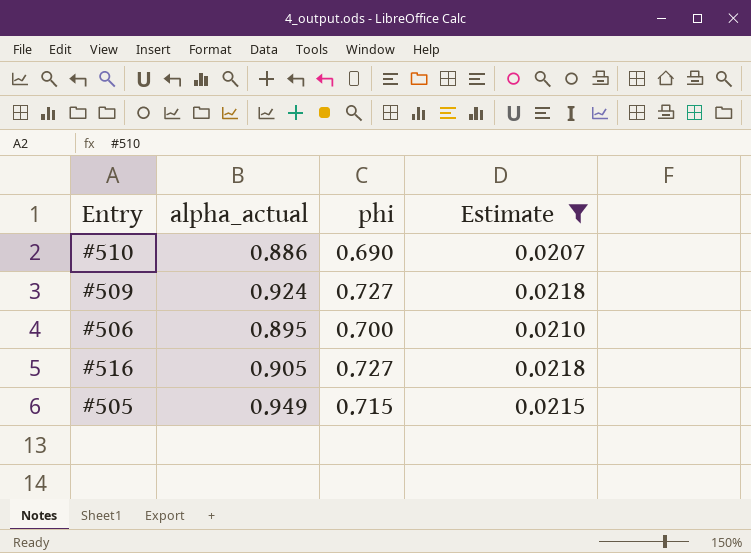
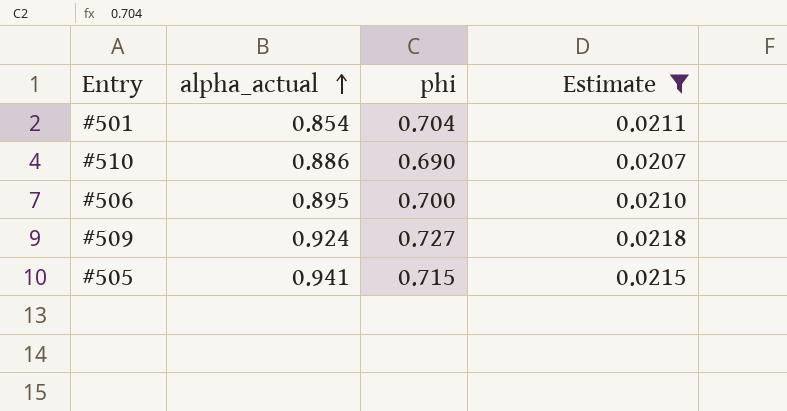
row order: none -> alpha_actual ascending
row #516: 0.905 | 0.727 | 0.0218 -> none
row #501: none -> 0.854 | 0.704 | 0.0211
#505 | alpha_actual: 0.949 -> 0.941

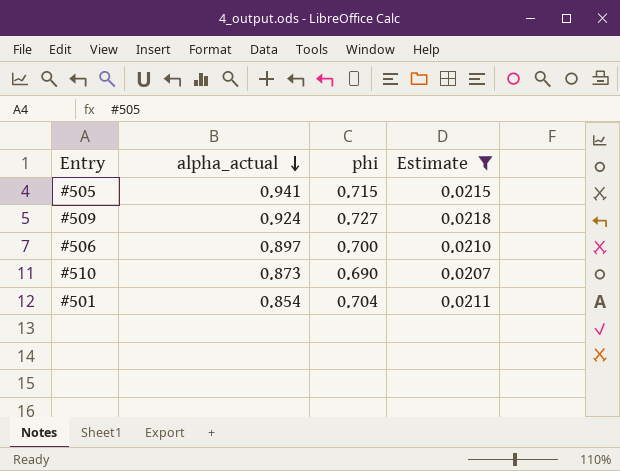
row order: alpha_actual ascending -> alpha_actual descending
#506 | alpha_actual: 0.895 -> 0.897
#510 | alpha_actual: 0.886 -> 0.873

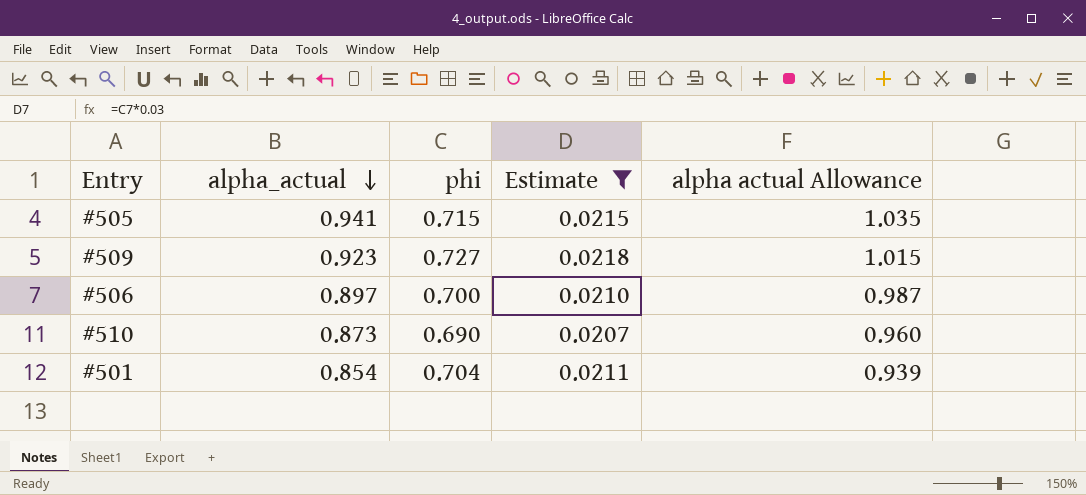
column alpha actual Allowance | formula: none -> [alpha_actual] * 1.1
#509 | alpha_actual: 0.924 -> 0.923

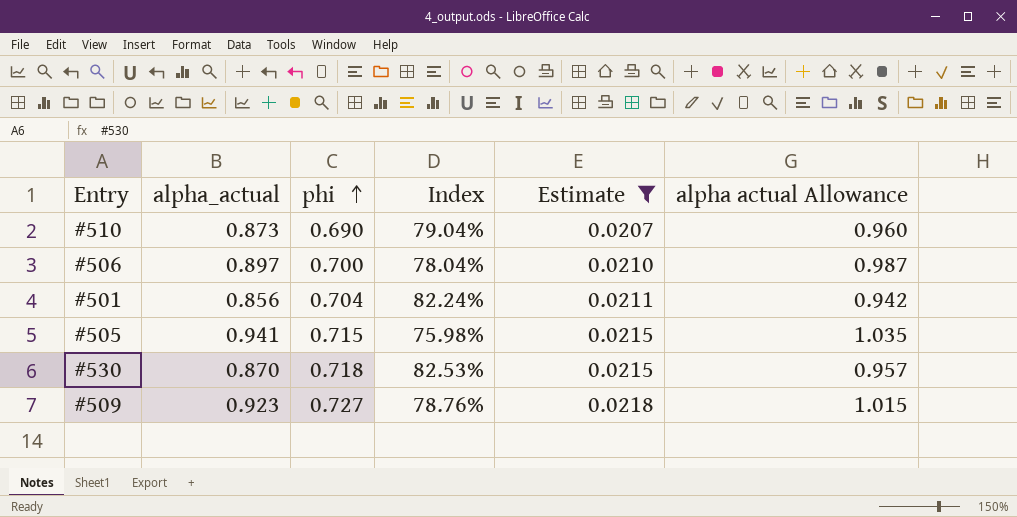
row order: alpha_actual descending -> phi ascending
column Index | formula: none -> [phi] / [alpha_actual]
#501 | alpha_actual: 0.854 -> 0.856
#501 | alpha actual Allowance: 0.939 -> 0.942
row #530: none -> 0.870 | 0.718 | 82.53% | 0.0215 | 0.957

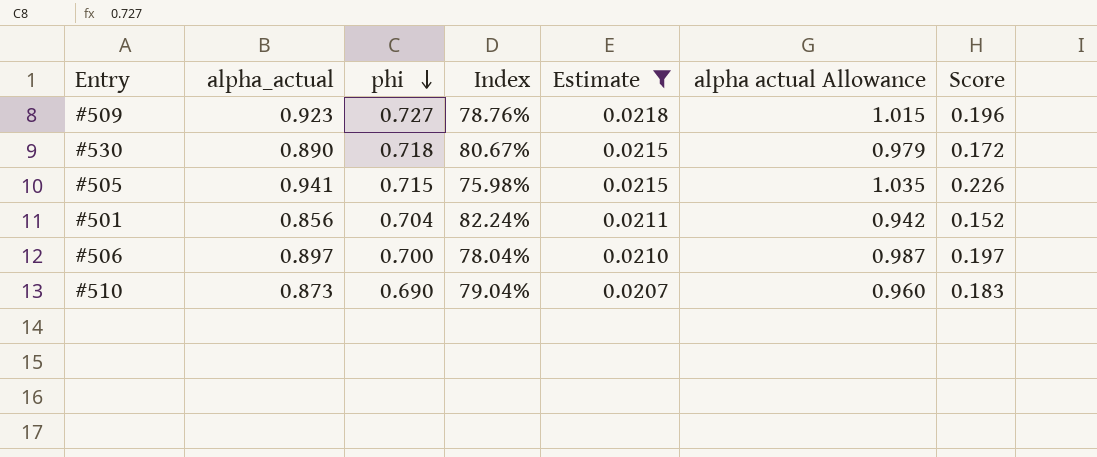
row order: phi ascending -> phi descending
column Score | formula: none -> [alpha_actual] - [phi]
#530 | alpha_actual: 0.870 -> 0.890
#530 | Index: 82.53% -> 80.67%
#530 | alpha actual Allowance: 0.957 -> 0.979

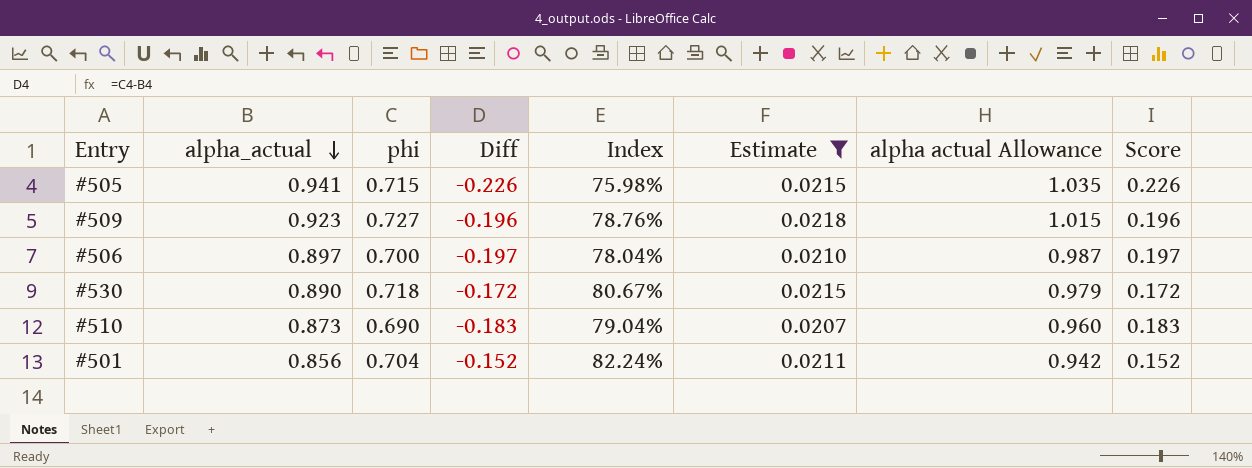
row order: phi descending -> alpha_actual descending
column Diff | formula: none -> [phi] - [alpha_actual]

